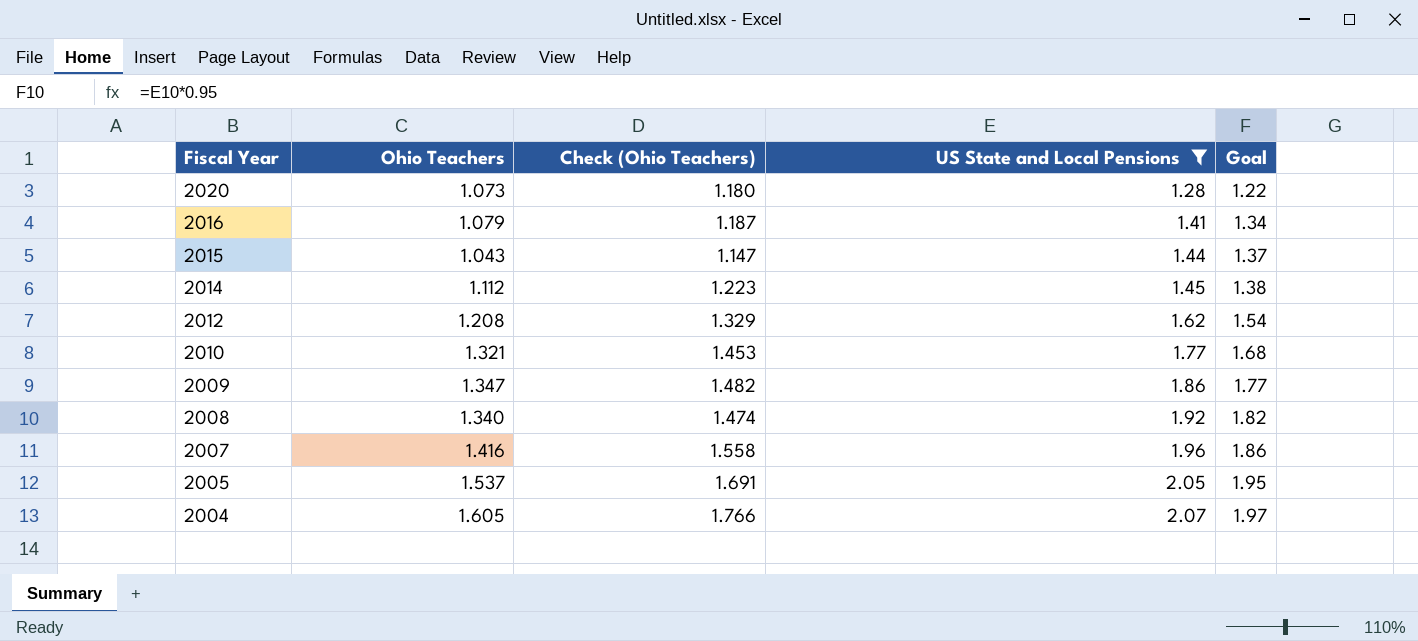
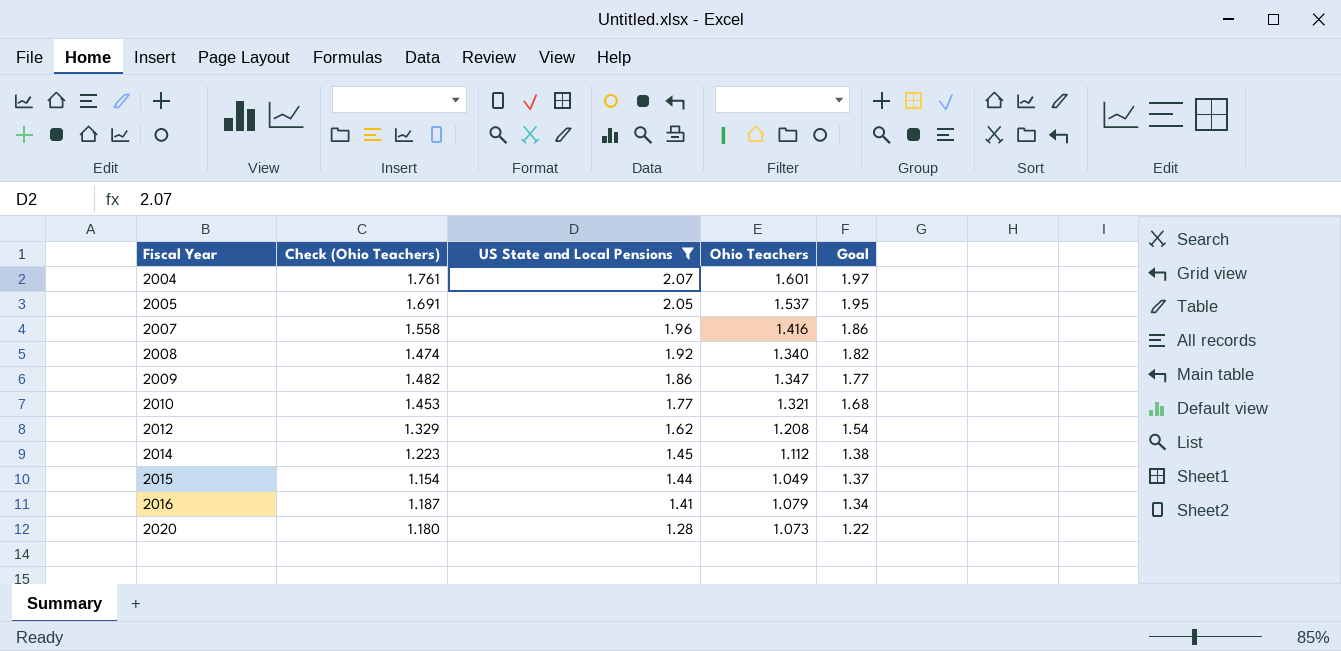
row order: Fiscal Year descending -> Fiscal Year ascending
column Ohio Teachers | position: 2 -> 4
2004 | Check (Ohio Teachers): 1.766 -> 1.761
2004 | Ohio Teachers: 1.605 -> 1.601
2015 | Check (Ohio Teachers): 1.147 -> 1.154
2015 | Ohio Teachers: 1.043 -> 1.049

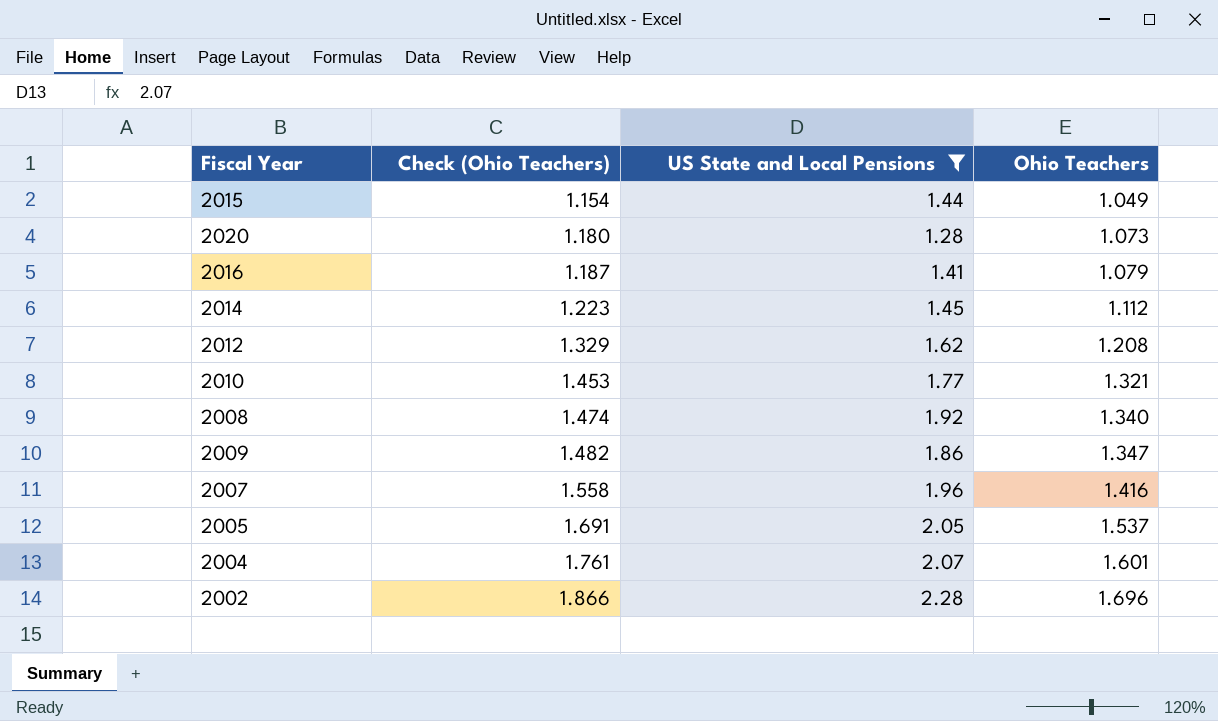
row order: Fiscal Year ascending -> Check (Ohio Teachers) ascending
column Goal | formula: [US State and Local Pensions] * 0.95 -> none
row 2002: none -> 1.866 | 2.28 | 1.696

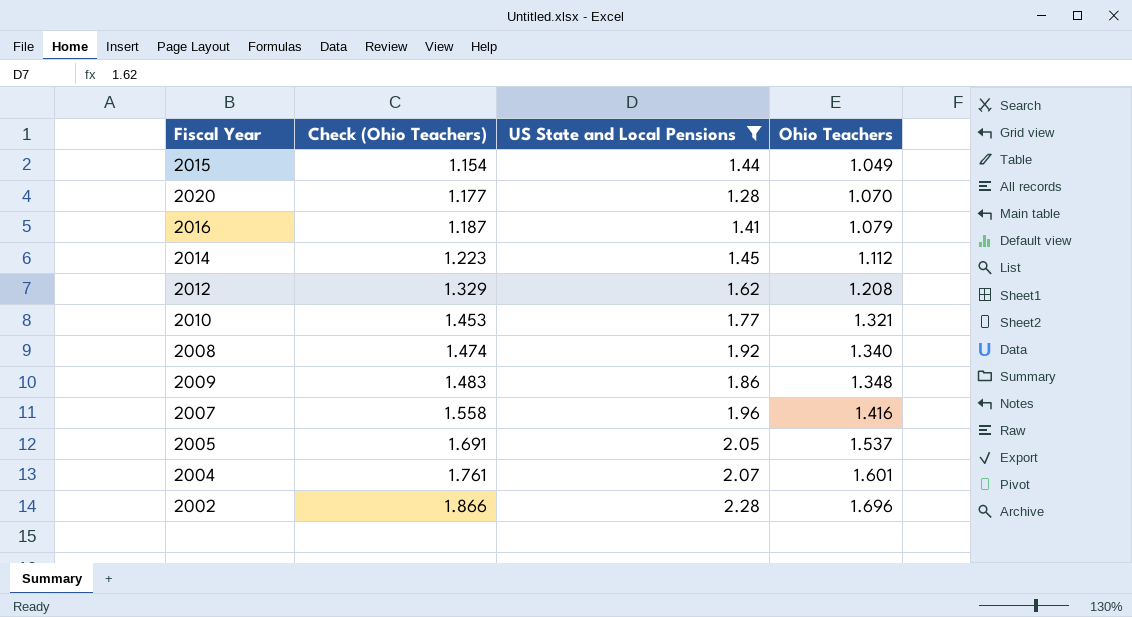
2020 | Check (Ohio Teachers): 1.180 -> 1.177
2020 | Ohio Teachers: 1.073 -> 1.070
2009 | Check (Ohio Teachers): 1.482 -> 1.483
2009 | Ohio Teachers: 1.347 -> 1.348

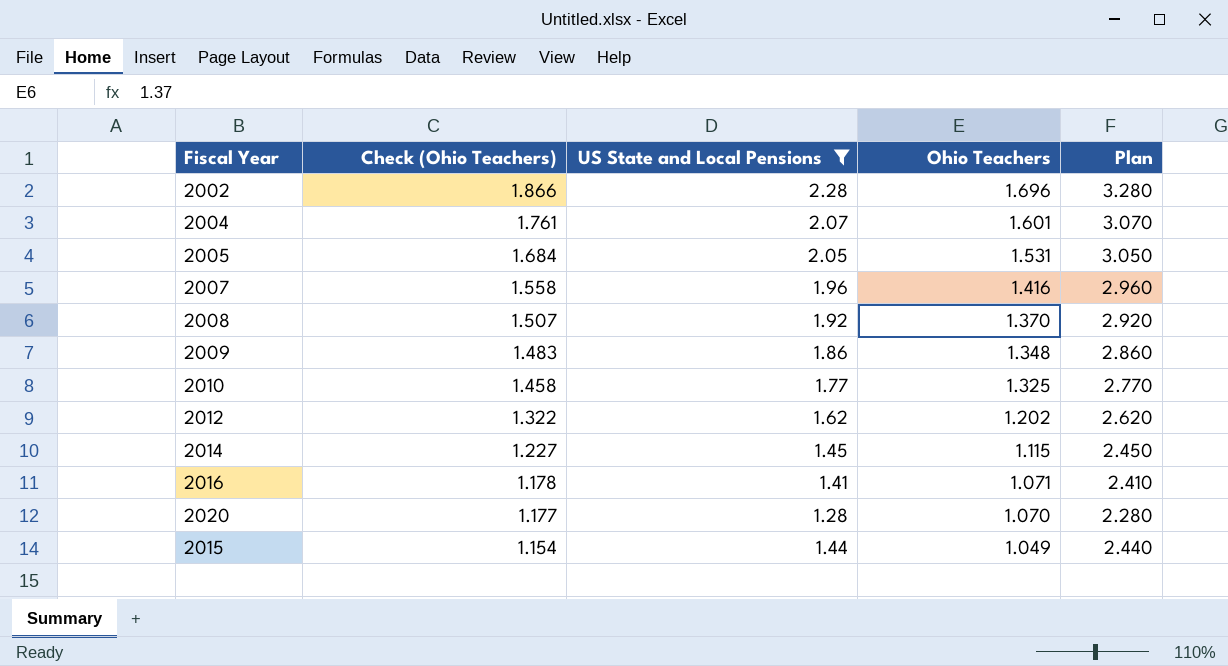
row order: Check (Ohio Teachers) ascending -> Check (Ohio Teachers) descending
column Plan | formula: none -> [US State and Local Pensions] + 1
2005 | Check (Ohio Teachers): 1.691 -> 1.684
2005 | Ohio Teachers: 1.537 -> 1.531
2008 | Check (Ohio Teachers): 1.474 -> 1.507
2008 | Ohio Teachers: 1.340 -> 1.370
2010 | Check (Ohio Teachers): 1.453 -> 1.458
2010 | Ohio Teachers: 1.321 -> 1.325
2012 | Check (Ohio Teachers): 1.329 -> 1.322
2012 | Ohio Teachers: 1.208 -> 1.202
2014 | Check (Ohio Teachers): 1.223 -> 1.227
2014 | Ohio Teachers: 1.112 -> 1.115
2016 | Check (Ohio Teachers): 1.187 -> 1.178
2016 | Ohio Teachers: 1.079 -> 1.071

